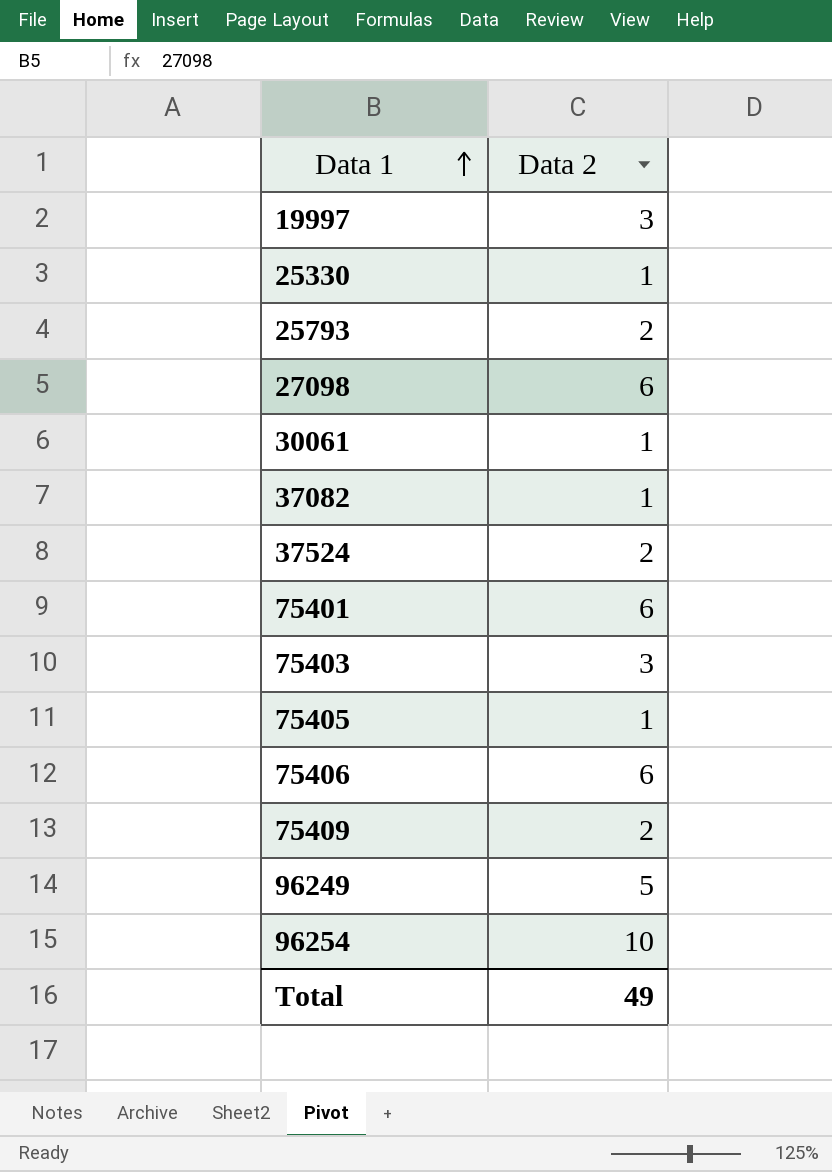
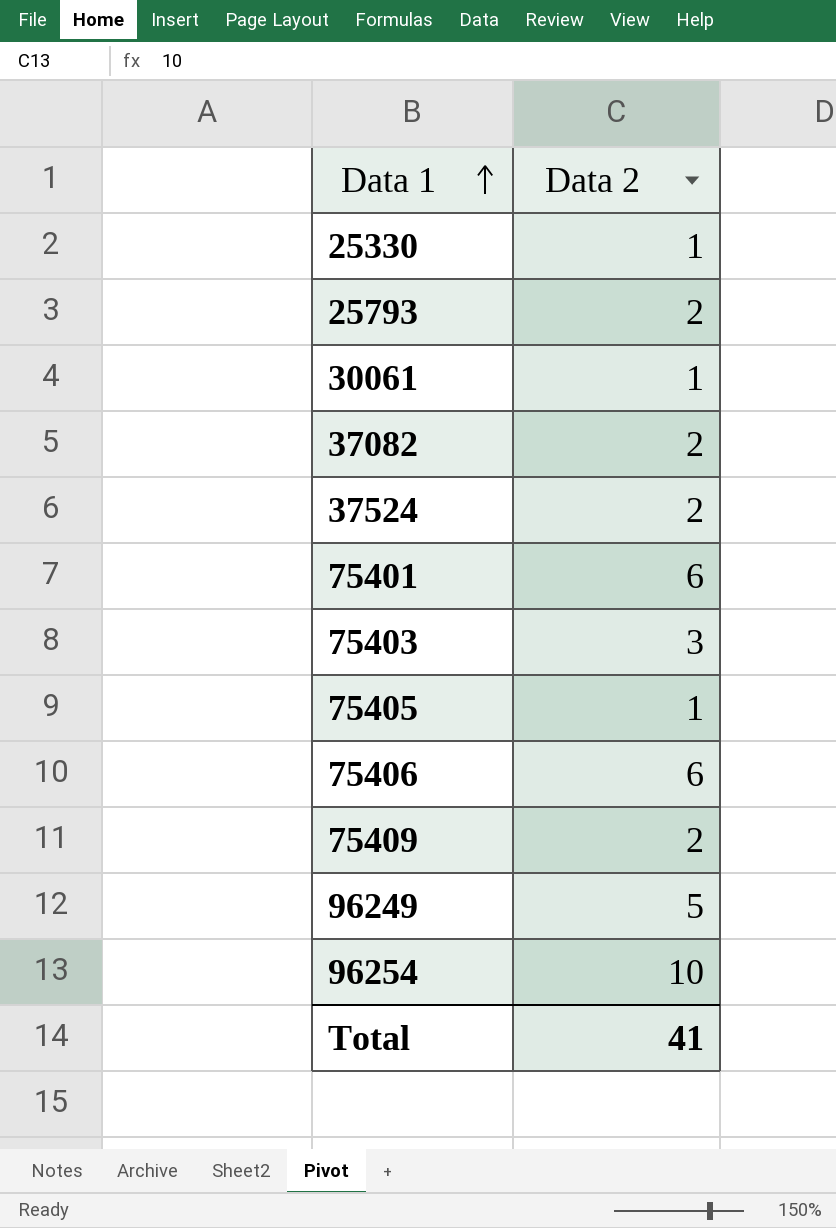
row 19997: 3 -> none
row 27098: 6 -> none
37082 | Data 2: 1 -> 2
Total | Data 2: 49 -> 41

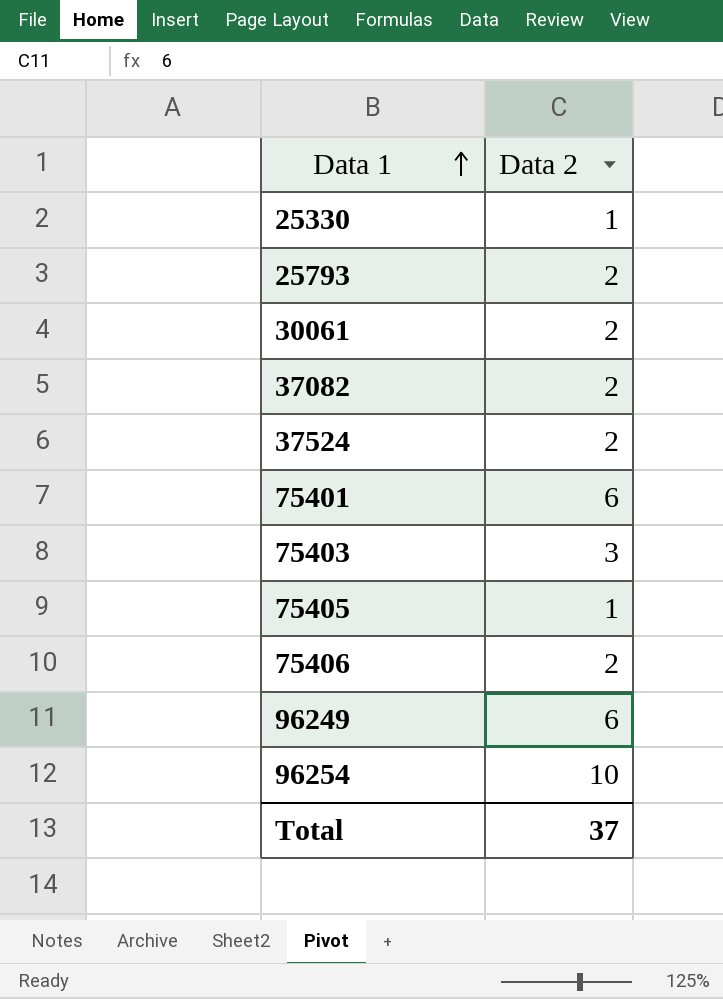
row 75409: 2 -> none
30061 | Data 2: 1 -> 2
75406 | Data 2: 6 -> 2
96249 | Data 2: 5 -> 6
Total | Data 2: 41 -> 37

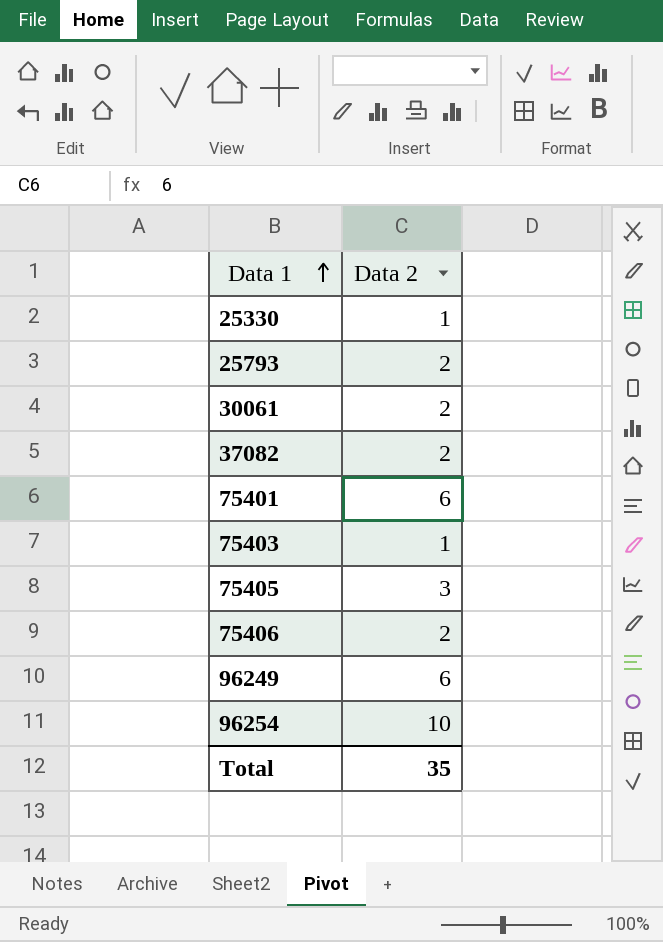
row 37524: 2 -> none
75403 | Data 2: 3 -> 1
75405 | Data 2: 1 -> 3
Total | Data 2: 37 -> 35

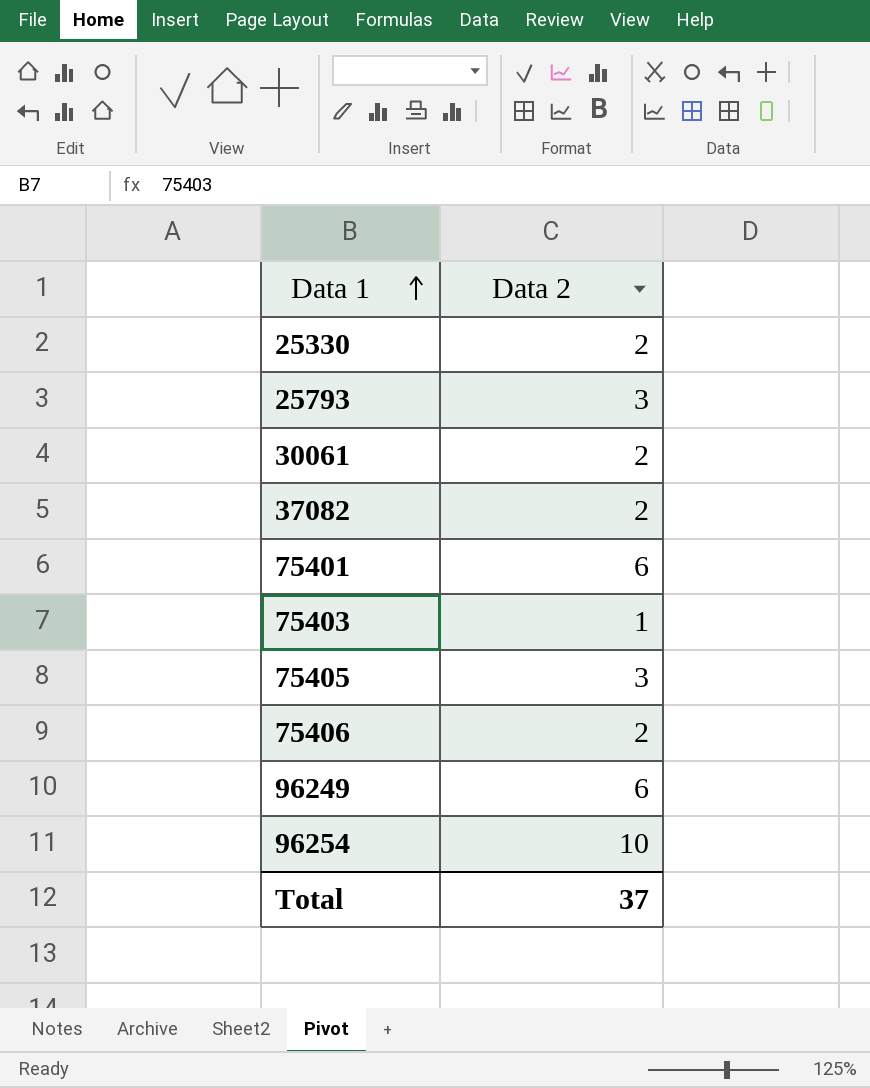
25330 | Data 2: 1 -> 2
25793 | Data 2: 2 -> 3
Total | Data 2: 35 -> 37

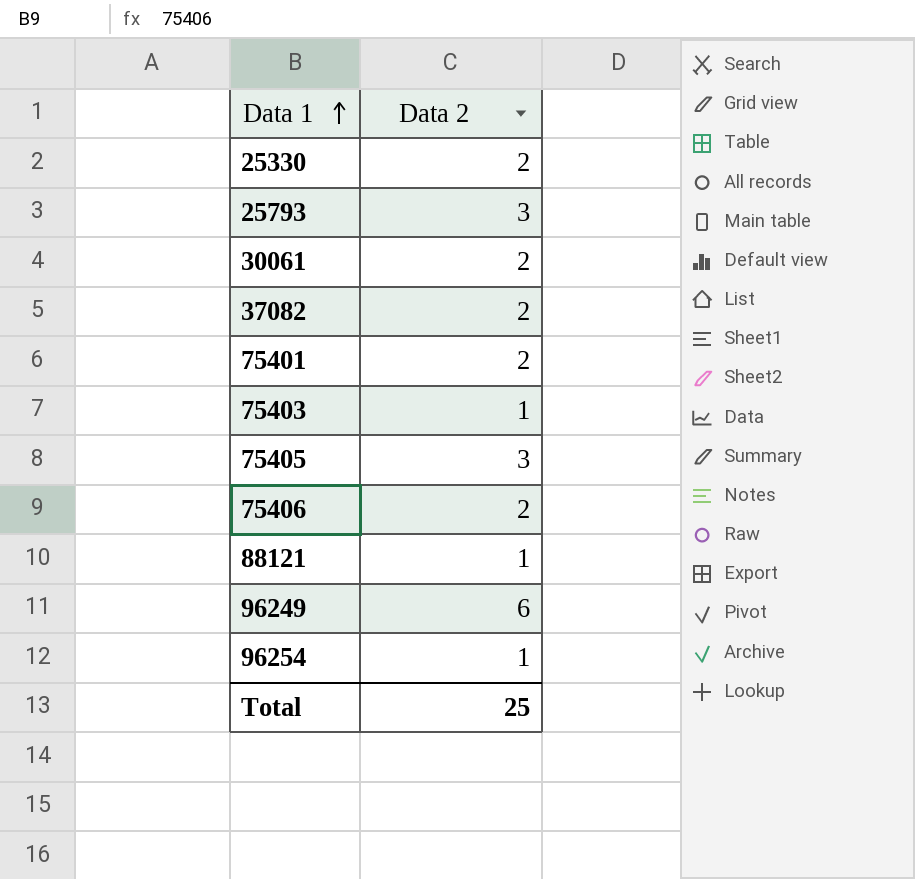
75401 | Data 2: 6 -> 2
row 88121: none -> 1
96254 | Data 2: 10 -> 1
Total | Data 2: 37 -> 25

